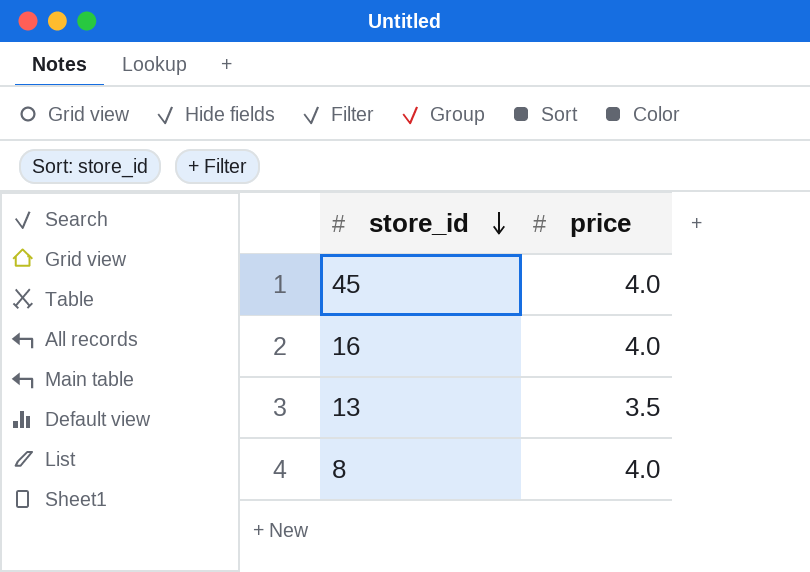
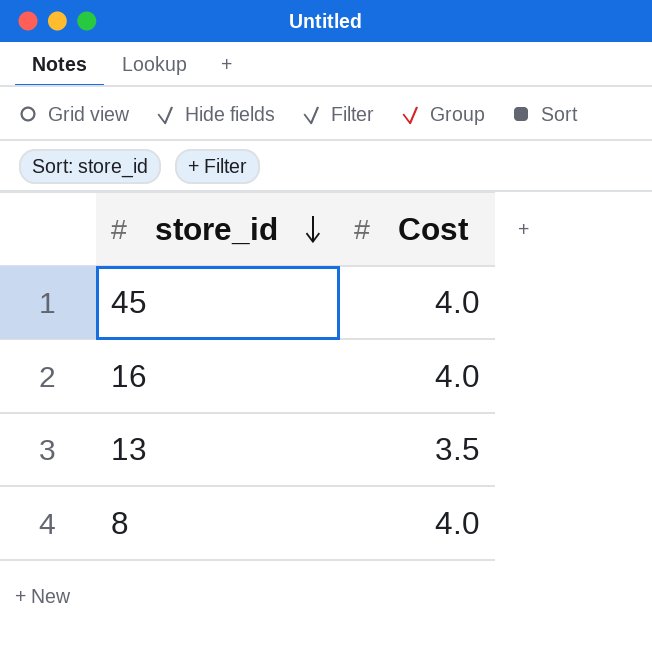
column name: price -> Cost

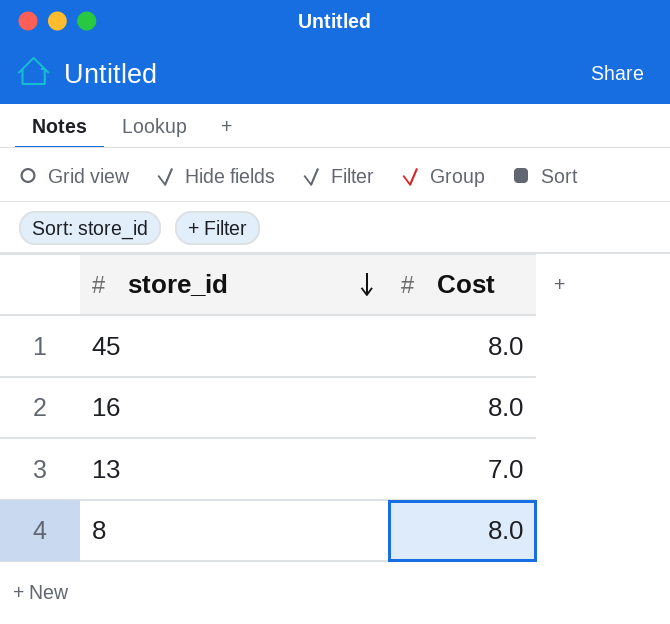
45 | Cost: 4.0 -> 8.0
16 | Cost: 4.0 -> 8.0
13 | Cost: 3.5 -> 7.0
8 | Cost: 4.0 -> 8.0

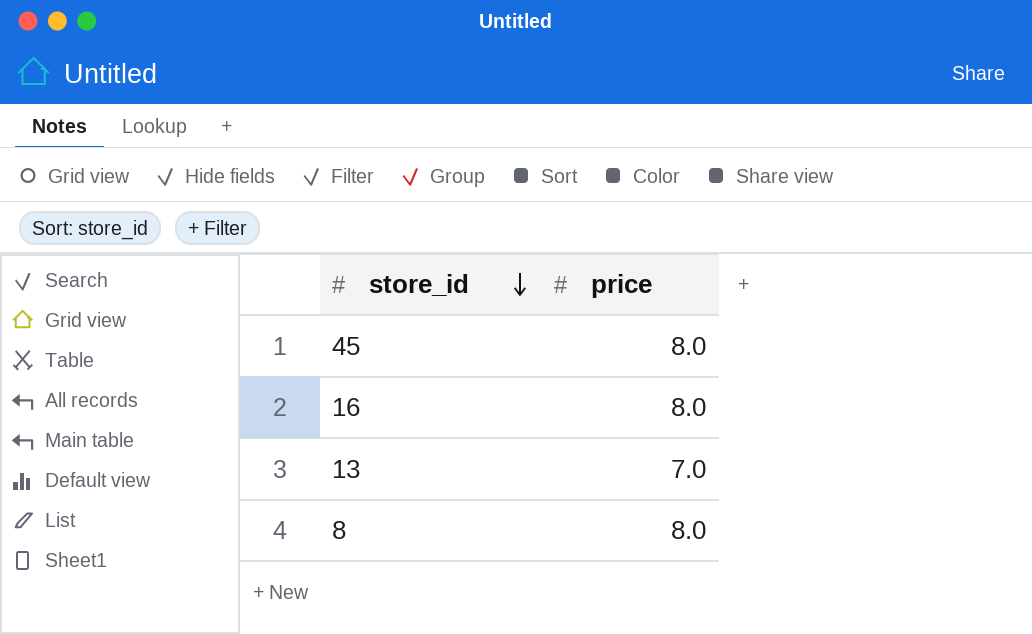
column name: Cost -> price

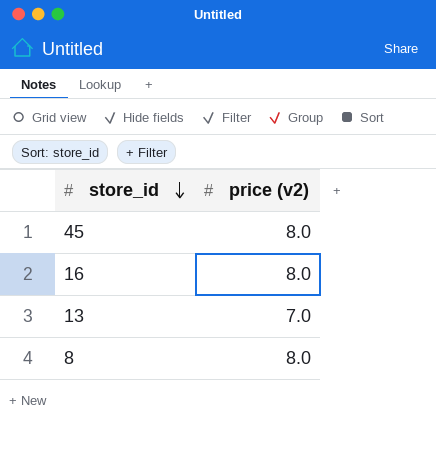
column name: price -> price (v2)

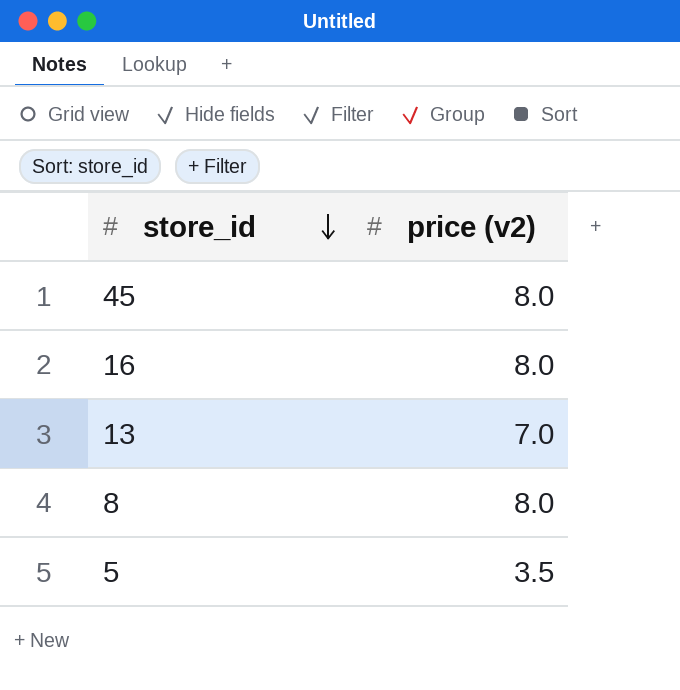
row 5: none -> 3.5

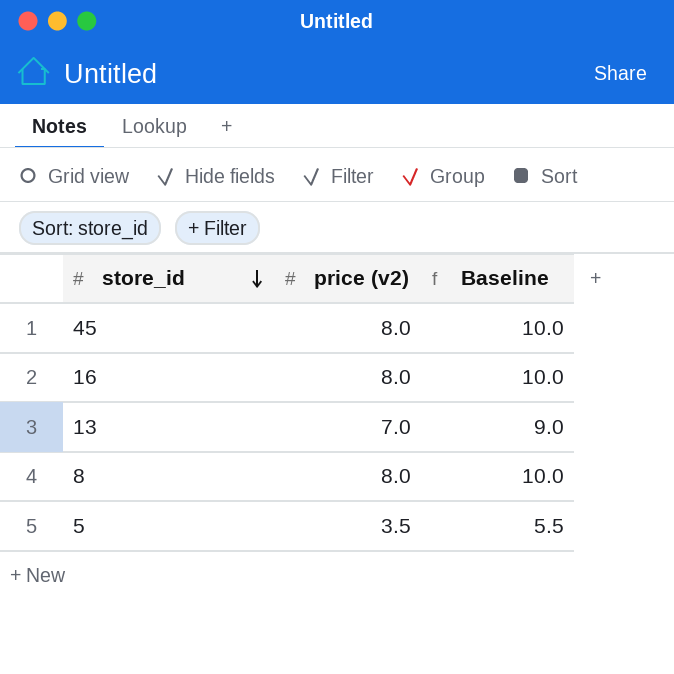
column Baseline | formula: none -> [price (v2)] + 2

